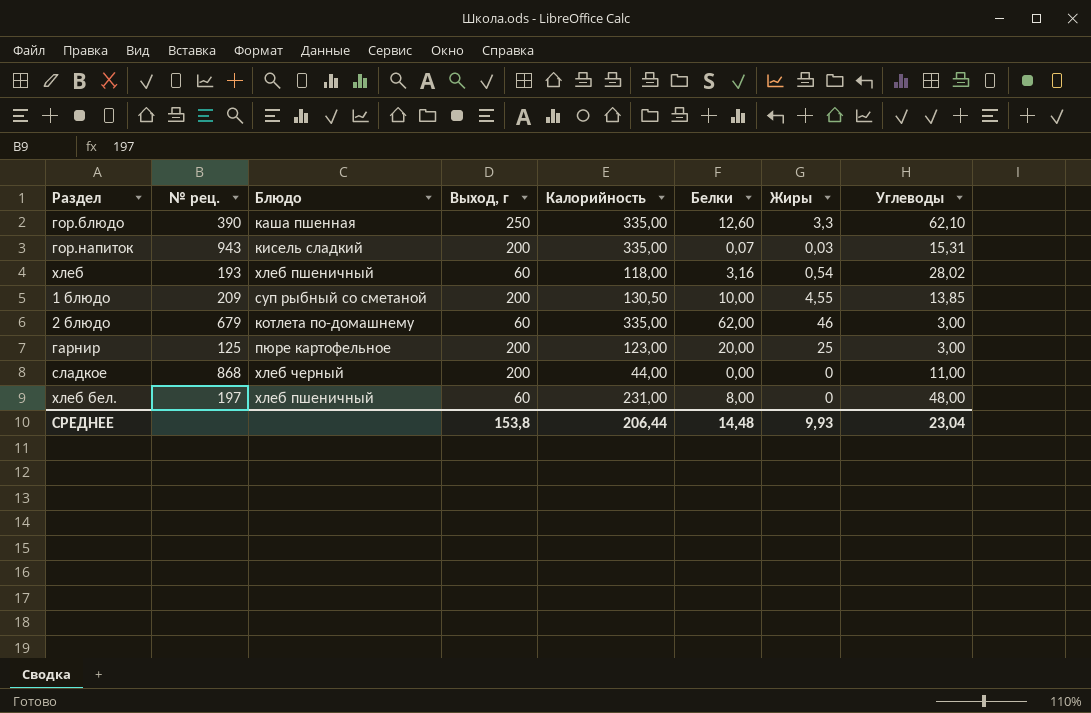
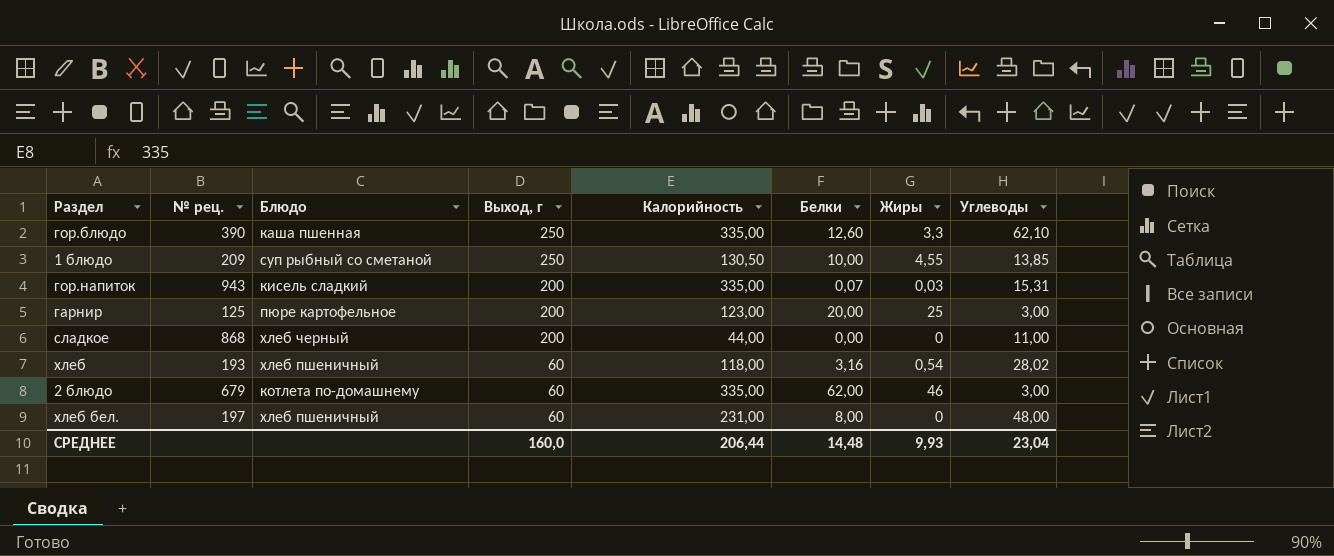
row order: none -> Выход, г descending
1 блюдо | Выход, г: 200 -> 250
СРЕДНЕЕ | Выход, г: 153,8 -> 160,0

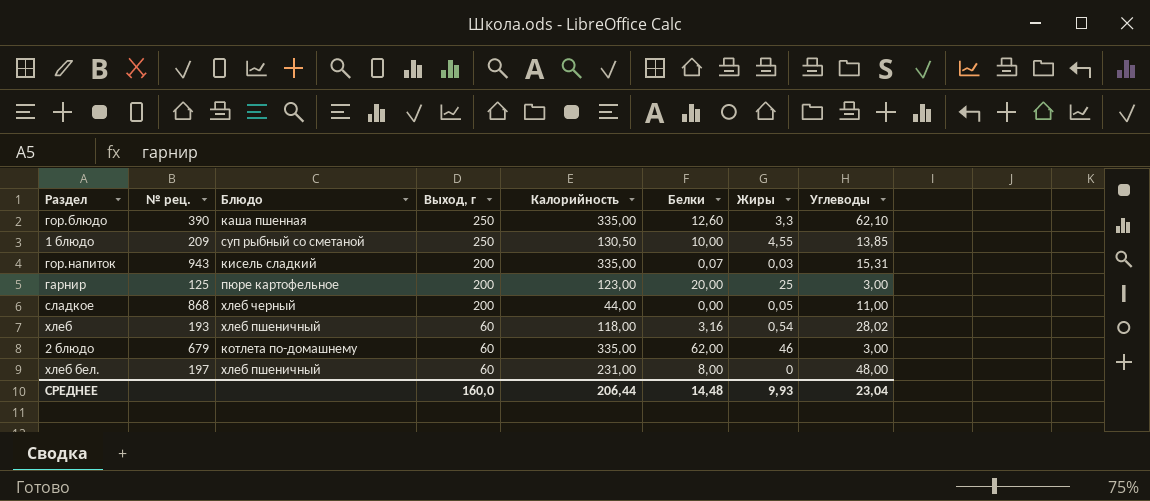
сладкое | Жиры: 0 -> 0,05

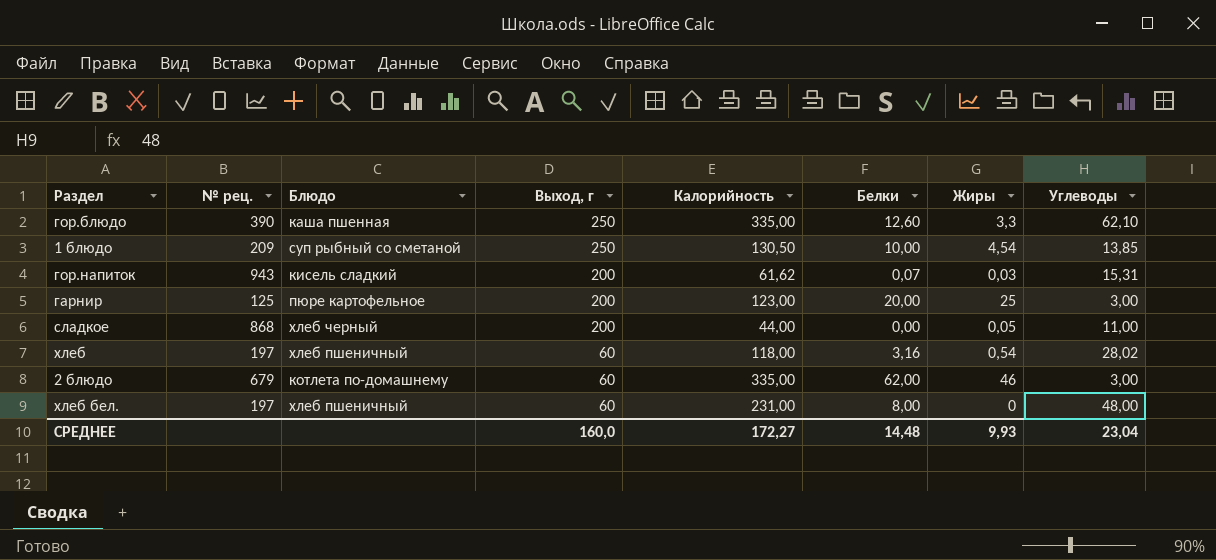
1 блюдо | Жиры: 4,55 -> 4,54
гор.напиток | Калорийность: 335,00 -> 61,62
хлеб | № рец.: 193 -> 197
СРЕДНЕЕ | Калорийность: 206,44 -> 172,27

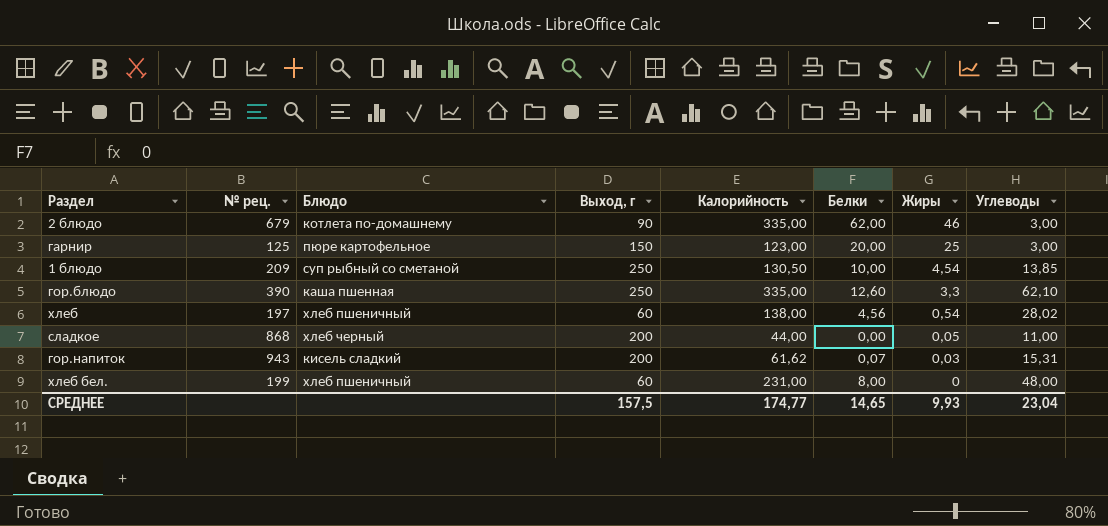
row order: Выход, г descending -> Жиры descending
2 блюдо | Выход, г: 60 -> 90
гарнир | Выход, г: 200 -> 150
хлеб | Калорийность: 118,00 -> 138,00
хлеб | Белки: 3,16 -> 4,56
хлеб бел. | № рец.: 197 -> 199
СРЕДНЕЕ | Выход, г: 160,0 -> 157,5
СРЕДНЕЕ | Калорийность: 172,27 -> 174,77
СРЕДНЕЕ | Белки: 14,48 -> 14,65

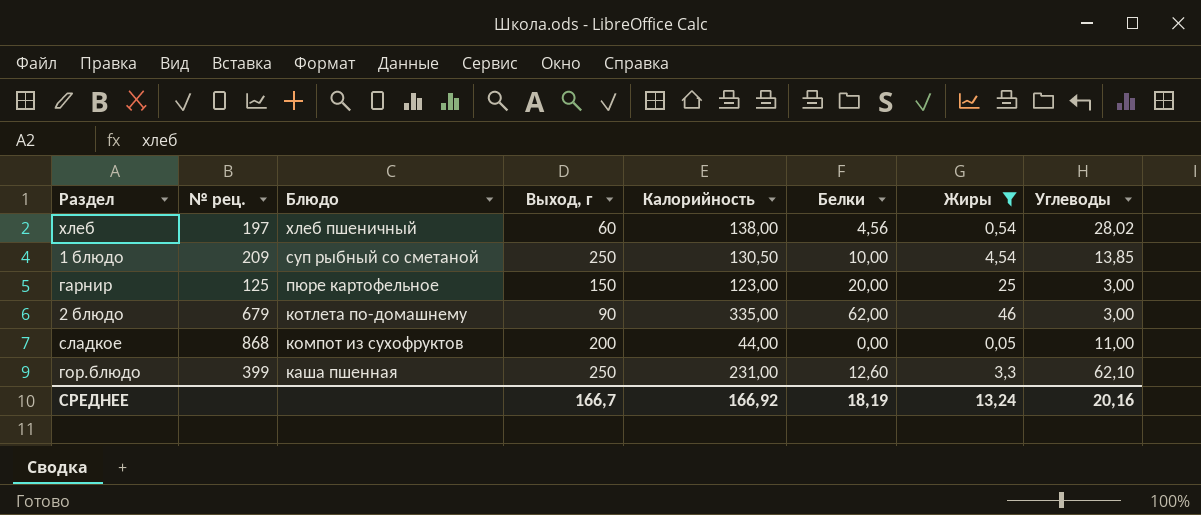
filter: none -> Жиры >= 0,05
row order: Жиры descending -> Блюдо descending
сладкое | Блюдо: хлеб черный -> компот из сухофруктов
гор.блюдо | № рец.: 390 -> 399
гор.блюдо | Калорийность: 335,00 -> 231,00
СРЕДНЕЕ | Выход, г: 157,5 -> 166,7
СРЕДНЕЕ | Калорийность: 174,77 -> 166,92
СРЕДНЕЕ | Белки: 14,65 -> 18,19
СРЕДНЕЕ | Жиры: 9,93 -> 13,24
СРЕДНЕЕ | Углеводы: 23,04 -> 20,16

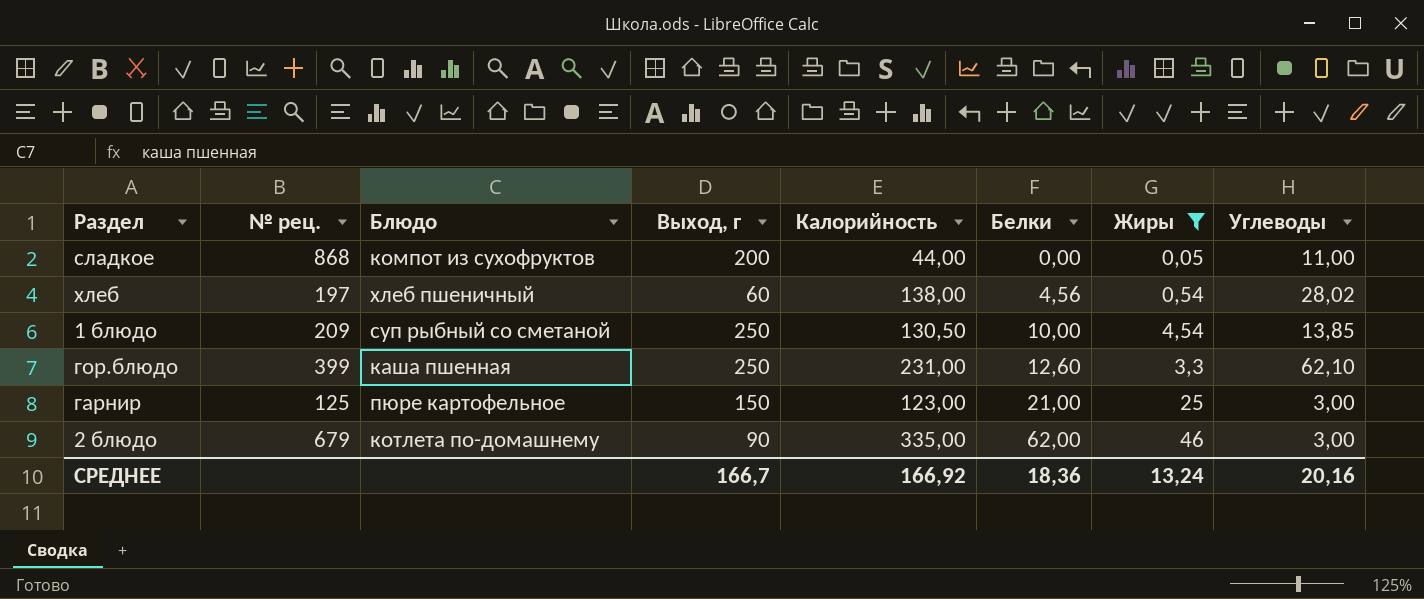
row order: Блюдо descending -> Белки ascending
гарнир | Белки: 20,00 -> 21,00
СРЕДНЕЕ | Белки: 18,19 -> 18,36

